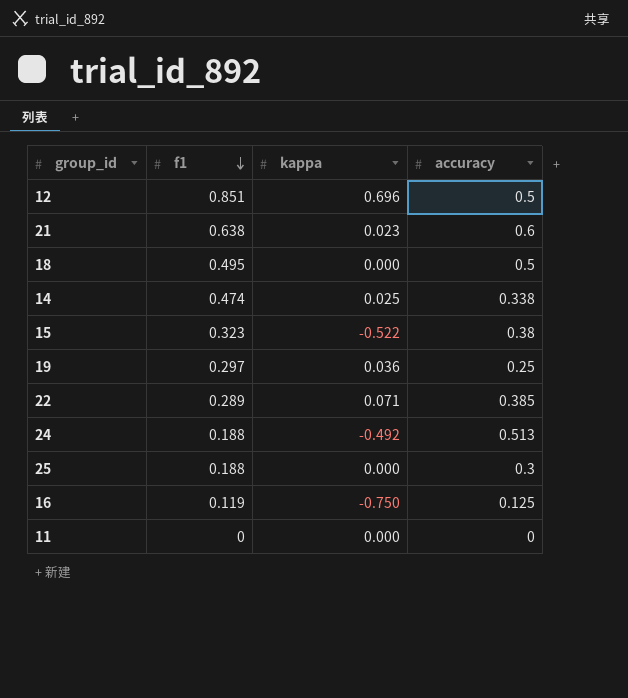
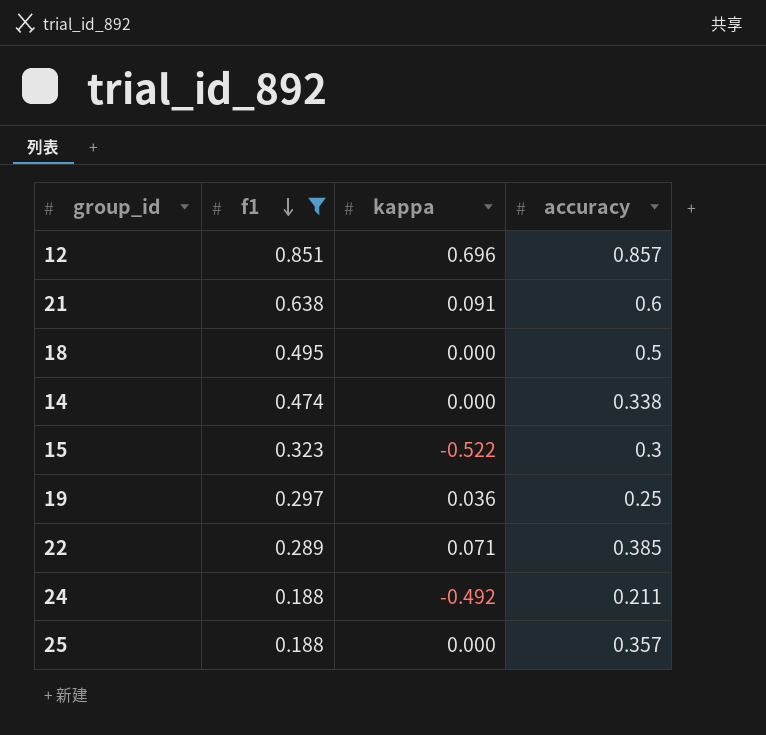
filter: none -> f1 >= 0.188
12 | accuracy: 0.5 -> 0.857
21 | kappa: 0.023 -> 0.091
14 | kappa: 0.025 -> 0.000
15 | accuracy: 0.38 -> 0.3
24 | accuracy: 0.513 -> 0.211
25 | accuracy: 0.3 -> 0.357

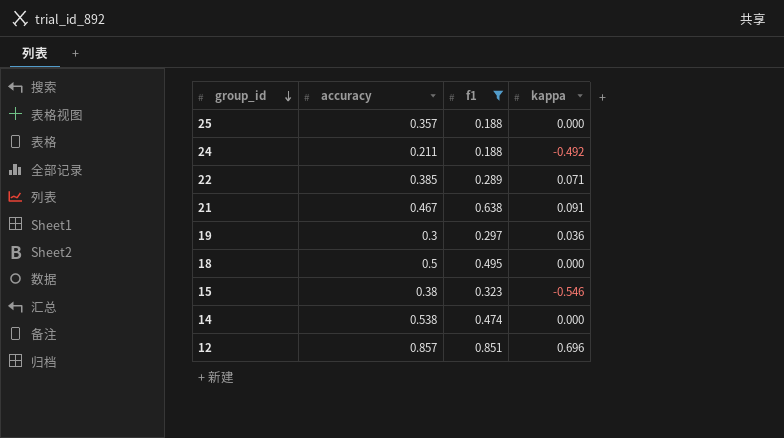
row order: f1 descending -> group_id descending
column accuracy | position: 4 -> 2
21 | accuracy: 0.6 -> 0.467
19 | accuracy: 0.25 -> 0.3
15 | accuracy: 0.3 -> 0.38
15 | kappa: -0.522 -> -0.546
14 | accuracy: 0.338 -> 0.538

